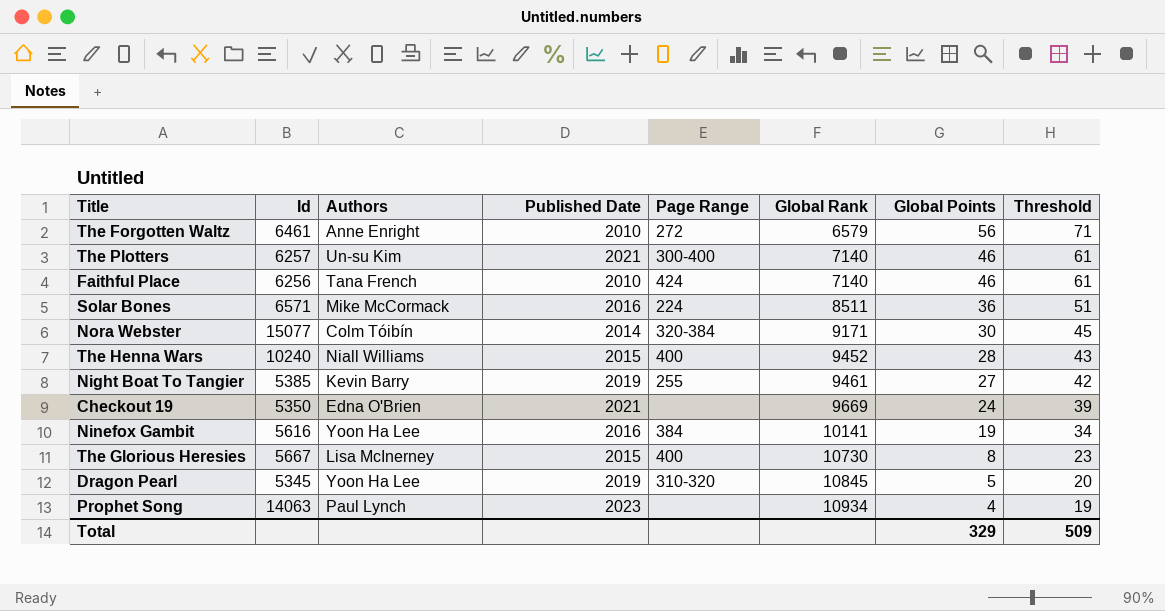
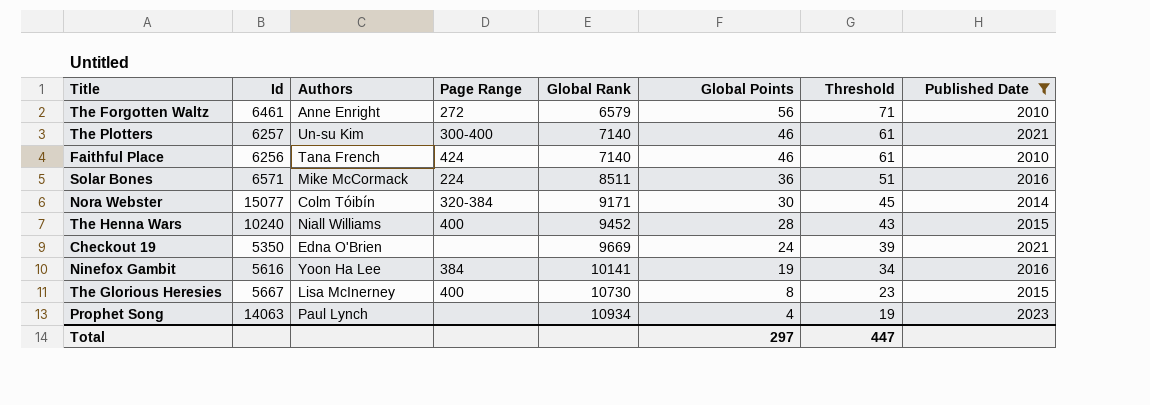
filter: none -> Published Date != 2019
column Published Date | position: 4 -> 8
Total | Global Points: 329 -> 297
Total | Threshold: 509 -> 447

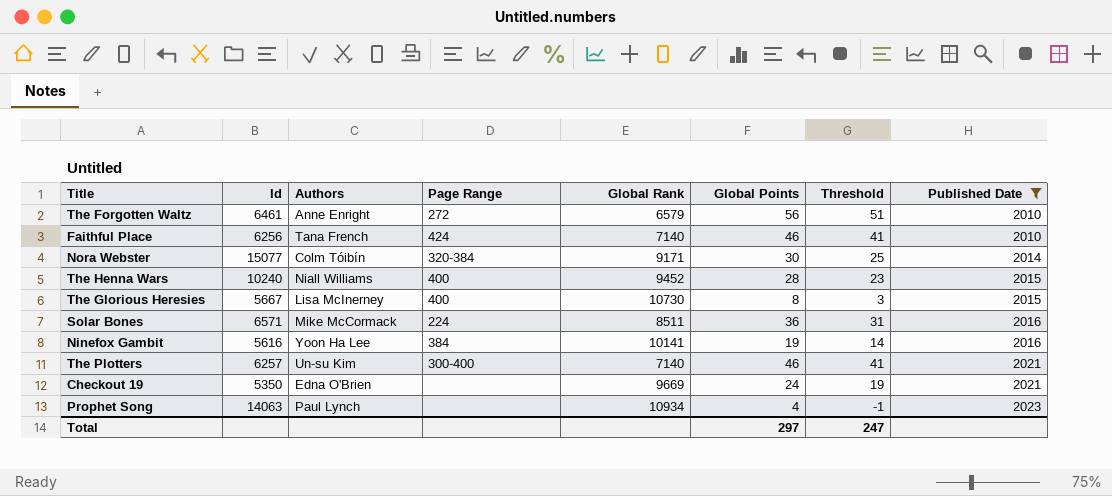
row order: Global Rank ascending -> Published Date ascending
column Threshold | formula: [Global Points] + 15 -> [Global Points] - 5
Total | Threshold: 447 -> 247

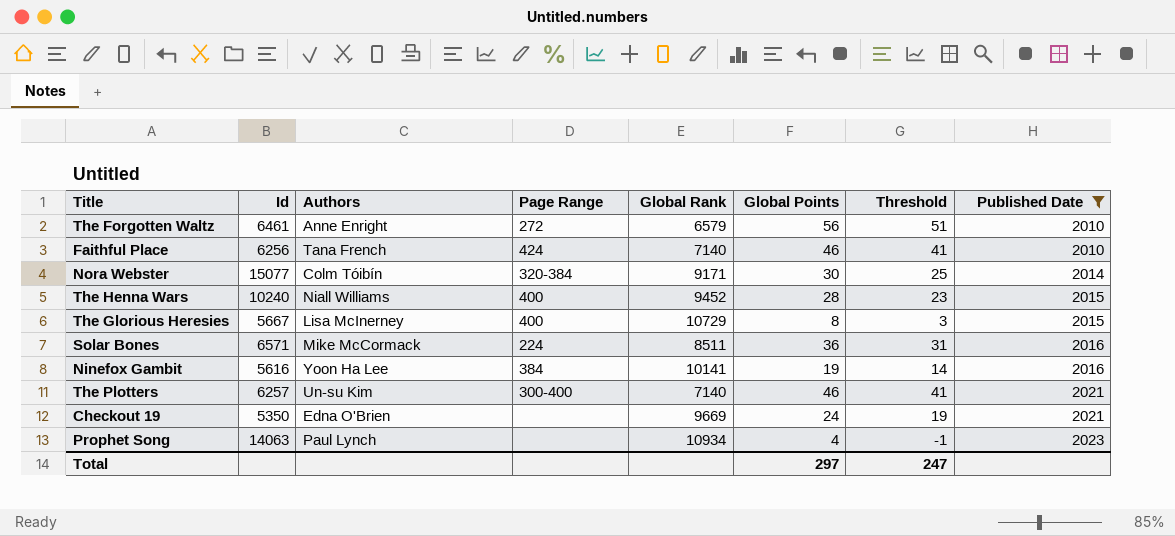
The Glorious Heresies | Global Rank: 10730 -> 10729

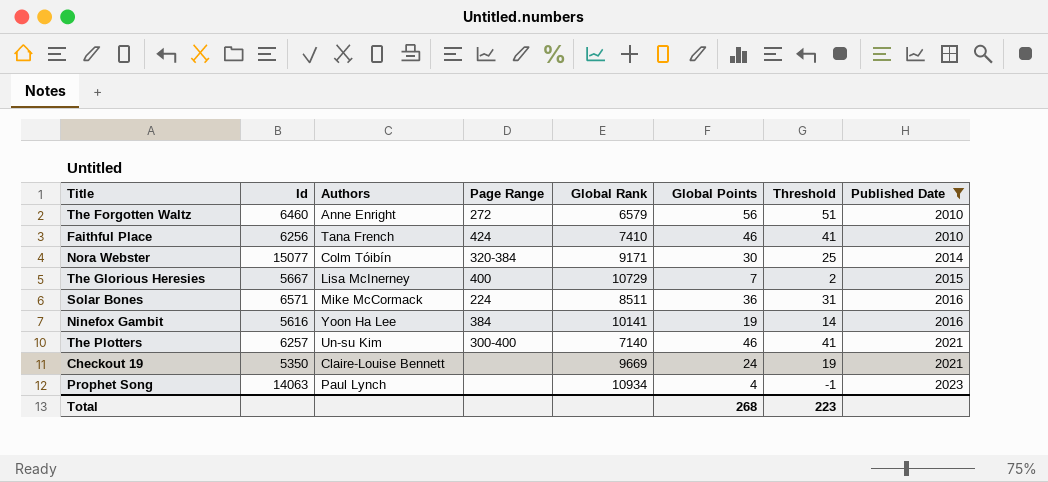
row The Henna Wars: 10240 | Niall Williams | 400 | 9452 | 28 | 23 | 2015 -> none
The Forgotten Waltz | Id: 6461 -> 6460
Faithful Place | Global Rank: 7140 -> 7410
The Glorious Heresies | Global Points: 8 -> 7
The Glorious Heresies | Threshold: 3 -> 2
Checkout 19 | Authors: Edna O'Brien -> Claire-Louise Bennett
Total | Global Points: 297 -> 268
Total | Threshold: 247 -> 223

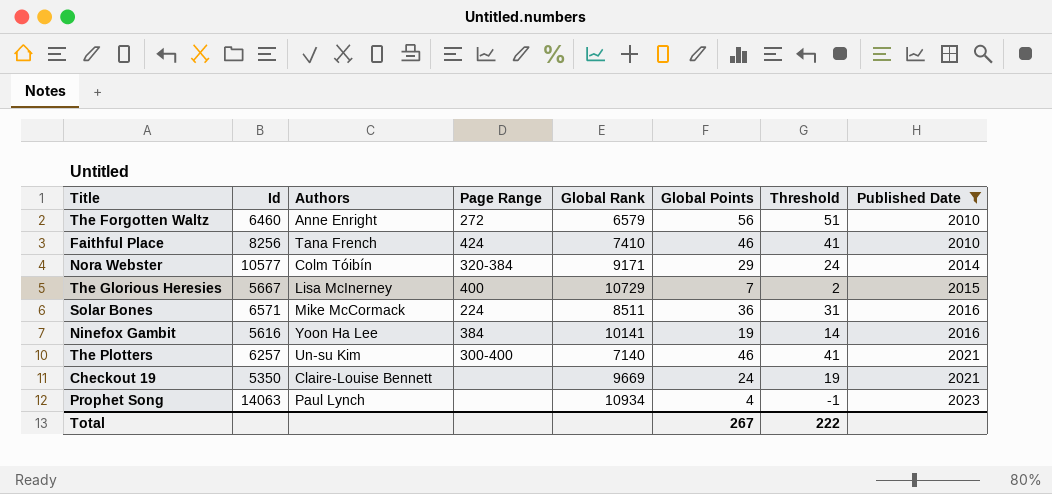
Faithful Place | Id: 6256 -> 8256
Nora Webster | Id: 15077 -> 10577
Nora Webster | Global Points: 30 -> 29
Nora Webster | Threshold: 25 -> 24
Total | Global Points: 268 -> 267
Total | Threshold: 223 -> 222

